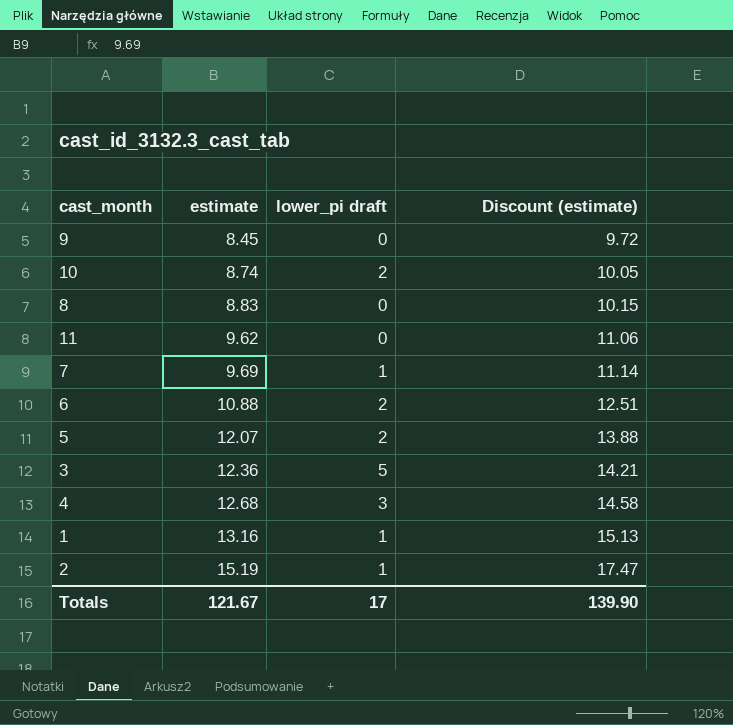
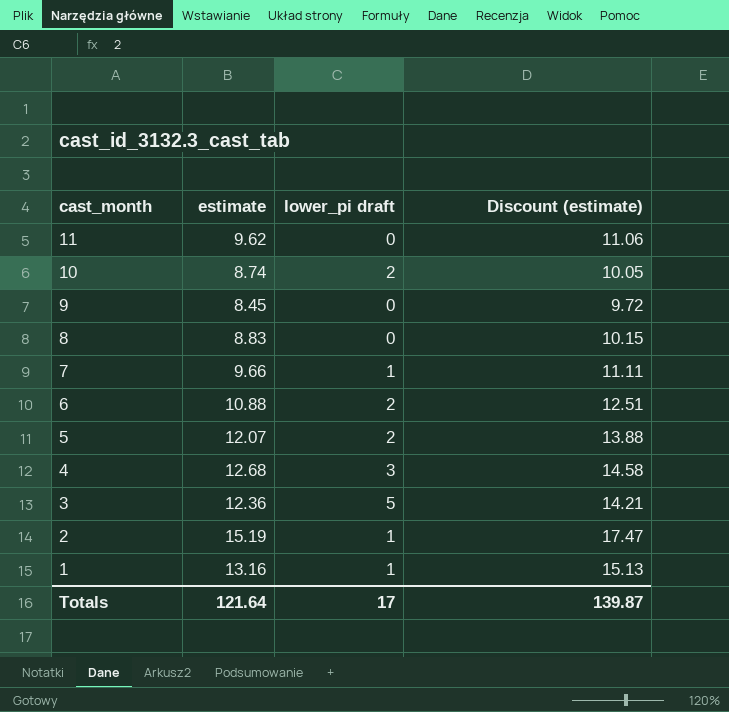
row order: estimate ascending -> cast_month descending
7 | estimate: 9.69 -> 9.66
7 | Discount (estimate): 11.14 -> 11.11
Totals | estimate: 121.67 -> 121.64
Totals | Discount (estimate): 139.90 -> 139.87

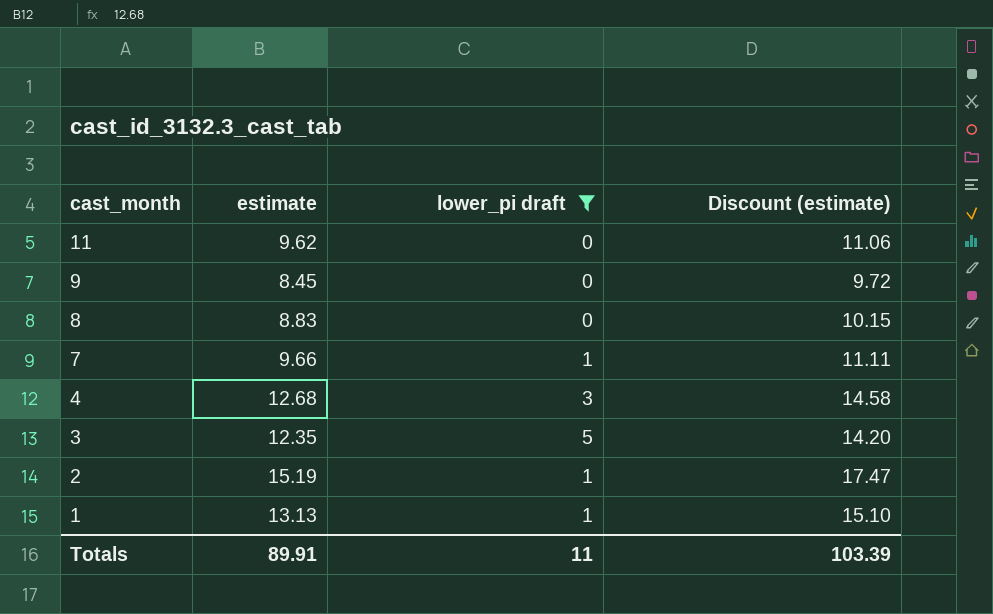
filter: none -> lower_pi draft != 2
3 | estimate: 12.36 -> 12.35
3 | Discount (estimate): 14.21 -> 14.20
1 | estimate: 13.16 -> 13.13
1 | Discount (estimate): 15.13 -> 15.10
Totals | estimate: 121.64 -> 89.91
Totals | lower_pi draft: 17 -> 11
Totals | Discount (estimate): 139.87 -> 103.39

